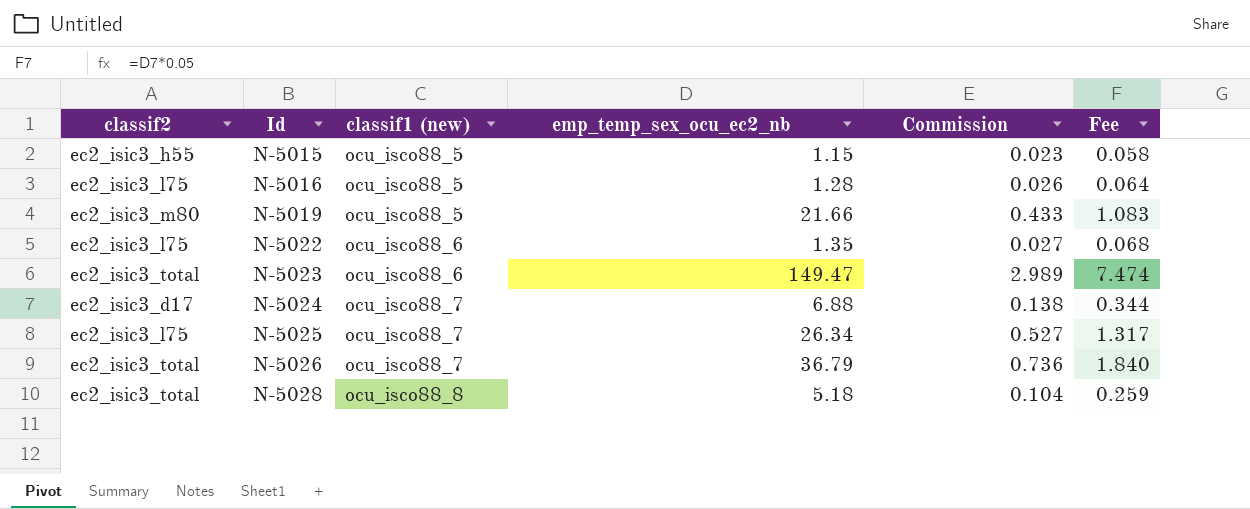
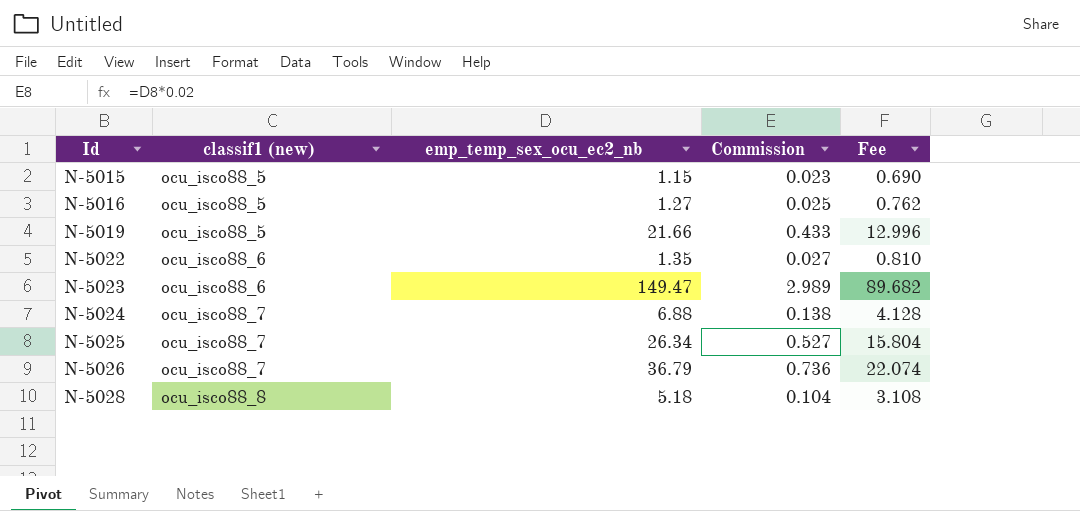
column classif2 | position: 1 -> none
column Fee | formula: [emp_temp_sex_ocu_ec2_nb] * 0.05 -> [emp_temp_sex_ocu_ec2_nb] * 0.6
N-5016 | emp_temp_sex_ocu_ec2_nb: 1.28 -> 1.27
N-5016 | Commission: 0.026 -> 0.025

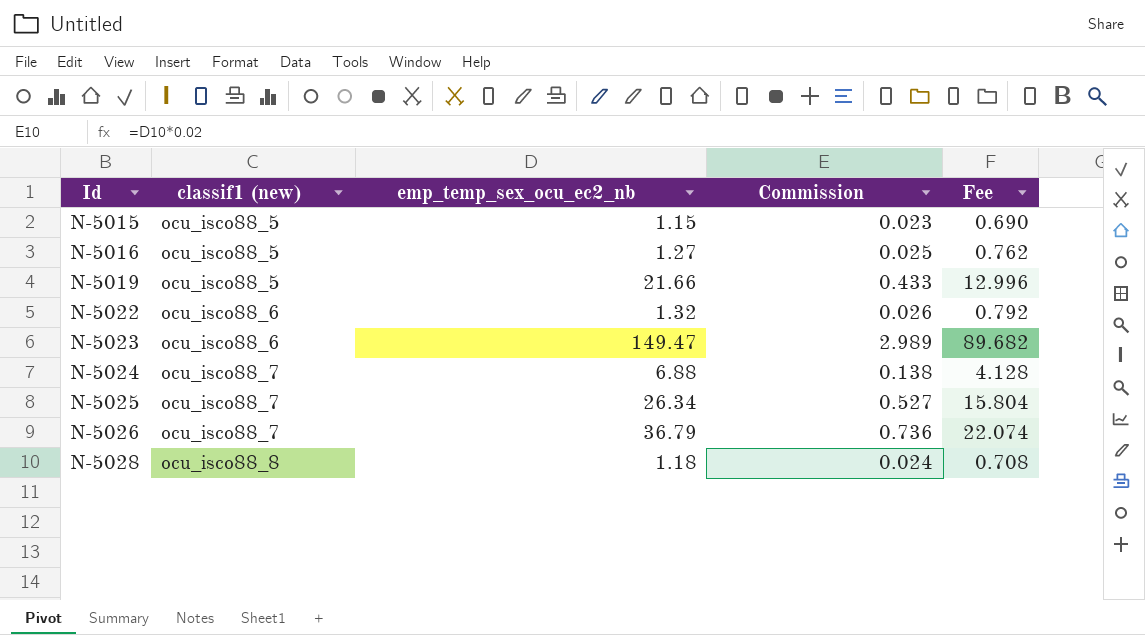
N-5022 | emp_temp_sex_ocu_ec2_nb: 1.35 -> 1.32
N-5022 | Commission: 0.027 -> 0.026
N-5022 | Fee: 0.810 -> 0.792
N-5028 | emp_temp_sex_ocu_ec2_nb: 5.18 -> 1.18
N-5028 | Commission: 0.104 -> 0.024
N-5028 | Fee: 3.108 -> 0.708

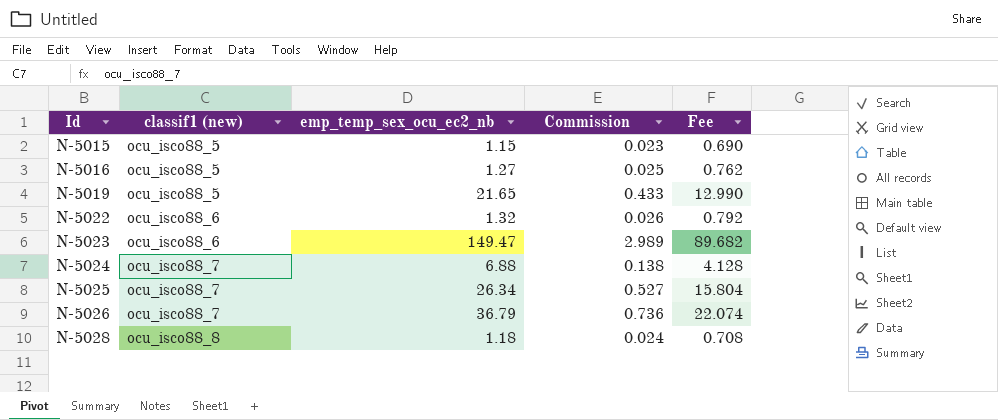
N-5019 | emp_temp_sex_ocu_ec2_nb: 21.66 -> 21.65
N-5019 | Fee: 12.996 -> 12.990

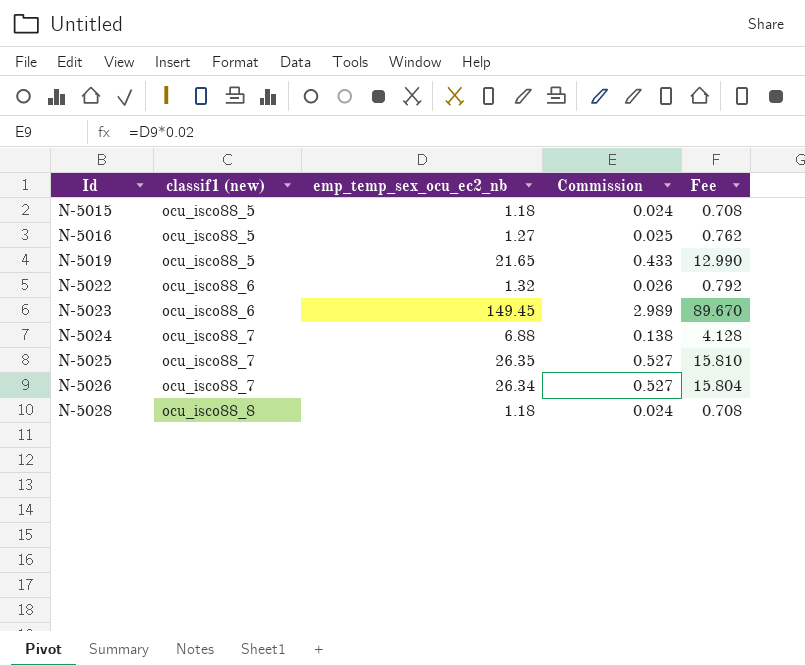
N-5015 | emp_temp_sex_ocu_ec2_nb: 1.15 -> 1.18
N-5015 | Commission: 0.023 -> 0.024
N-5015 | Fee: 0.690 -> 0.708
N-5023 | emp_temp_sex_ocu_ec2_nb: 149.47 -> 149.45
N-5023 | Fee: 89.682 -> 89.670
N-5025 | emp_temp_sex_ocu_ec2_nb: 26.34 -> 26.35
N-5025 | Fee: 15.804 -> 15.810
N-5026 | emp_temp_sex_ocu_ec2_nb: 36.79 -> 26.34
N-5026 | Commission: 0.736 -> 0.527
N-5026 | Fee: 22.074 -> 15.804

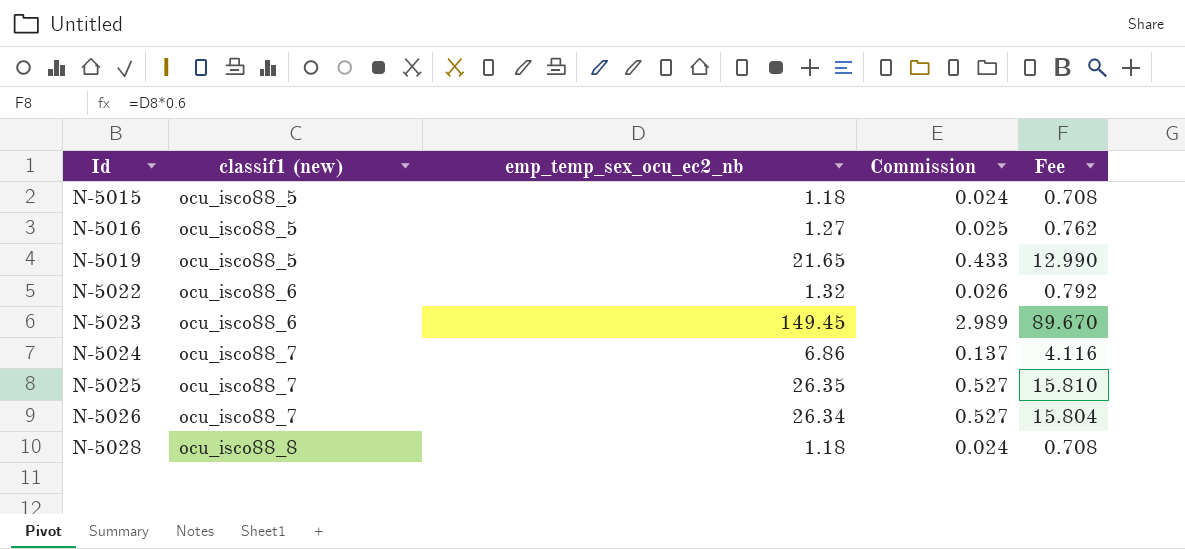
N-5024 | emp_temp_sex_ocu_ec2_nb: 6.88 -> 6.86
N-5024 | Commission: 0.138 -> 0.137
N-5024 | Fee: 4.128 -> 4.116

